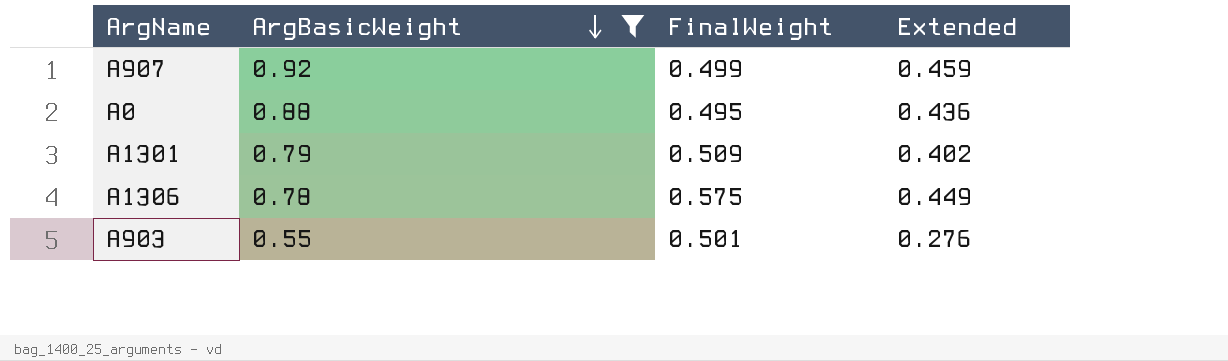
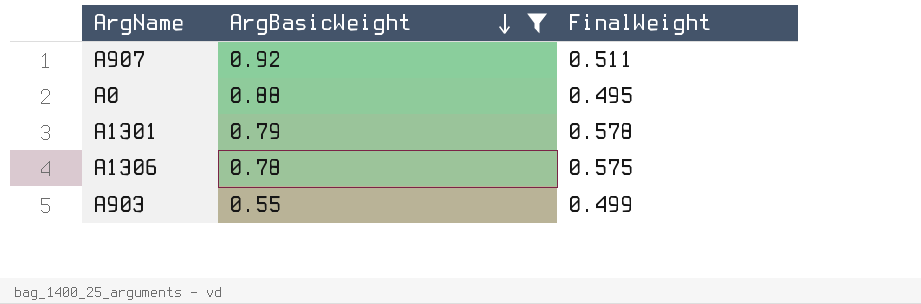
column Extended | formula: [ArgBasicWeight] * [FinalWeight] -> none
A907 | FinalWeight: 0.499 -> 0.511
A1301 | FinalWeight: 0.509 -> 0.578
A903 | FinalWeight: 0.501 -> 0.499

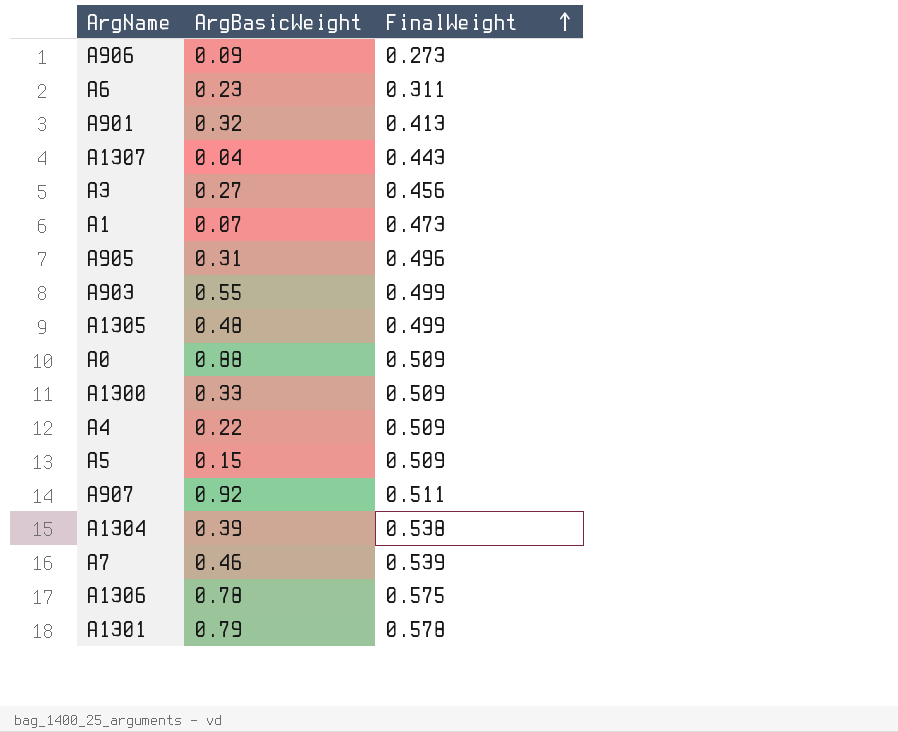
filter: ArgBasicWeight >= 0.55 -> none
row order: ArgBasicWeight descending -> FinalWeight ascending
A0 | FinalWeight: 0.495 -> 0.509

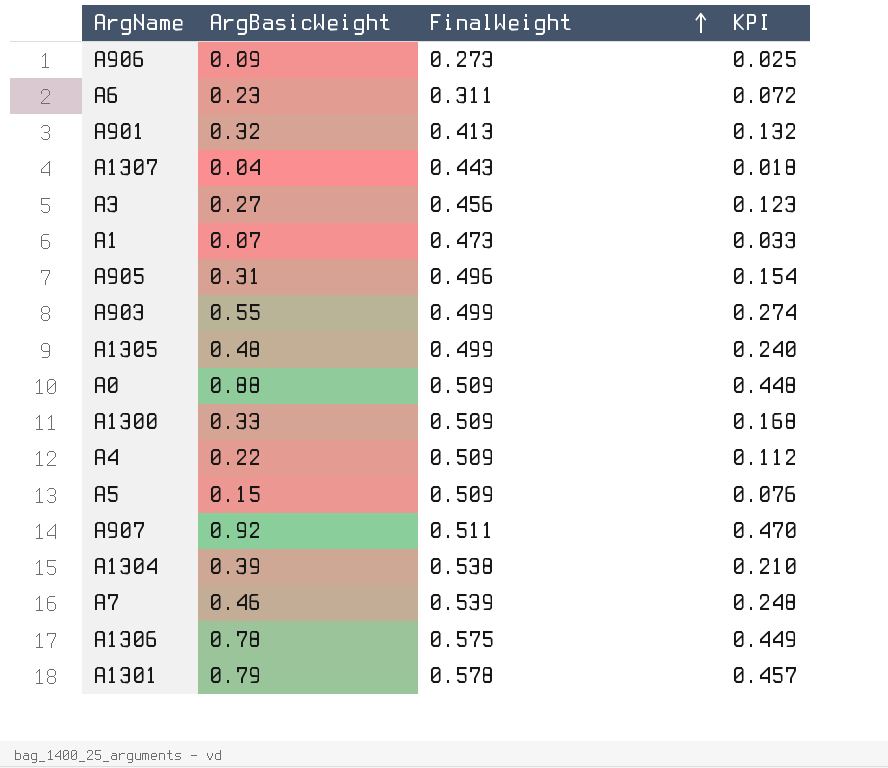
column KPI | formula: none -> [ArgBasicWeight] * [FinalWeight]

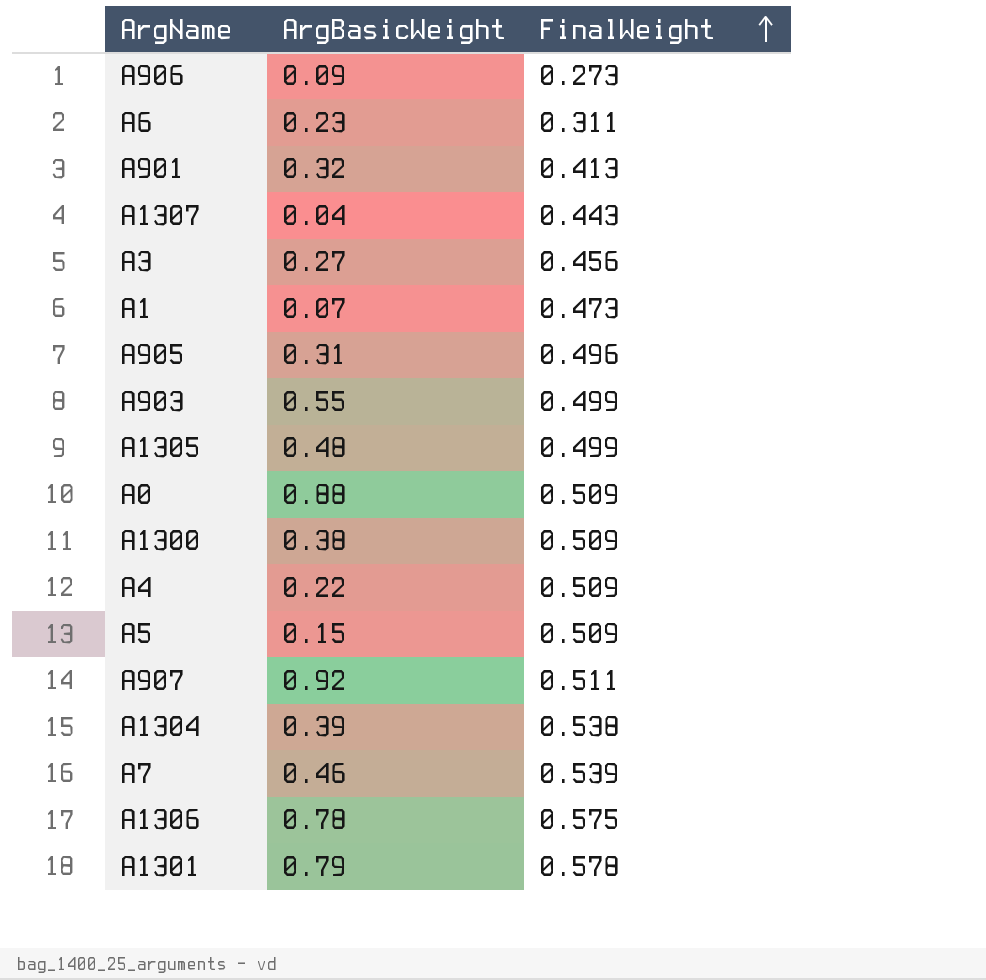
column KPI | formula: [ArgBasicWeight] * [FinalWeight] -> none
A1300 | ArgBasicWeight: 0.33 -> 0.38

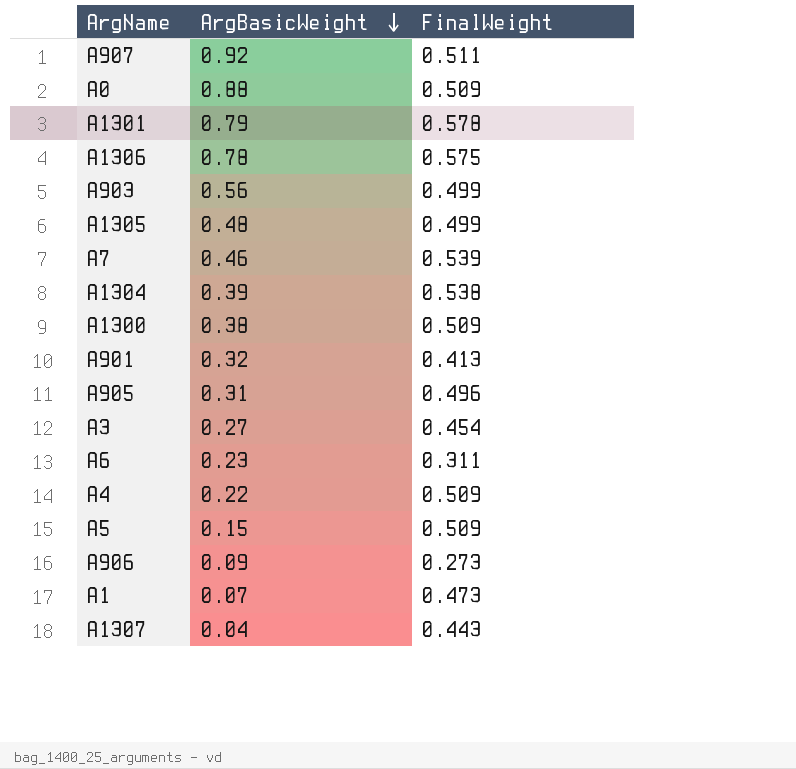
row order: FinalWeight ascending -> ArgBasicWeight descending
A903 | ArgBasicWeight: 0.55 -> 0.56
A3 | FinalWeight: 0.456 -> 0.454

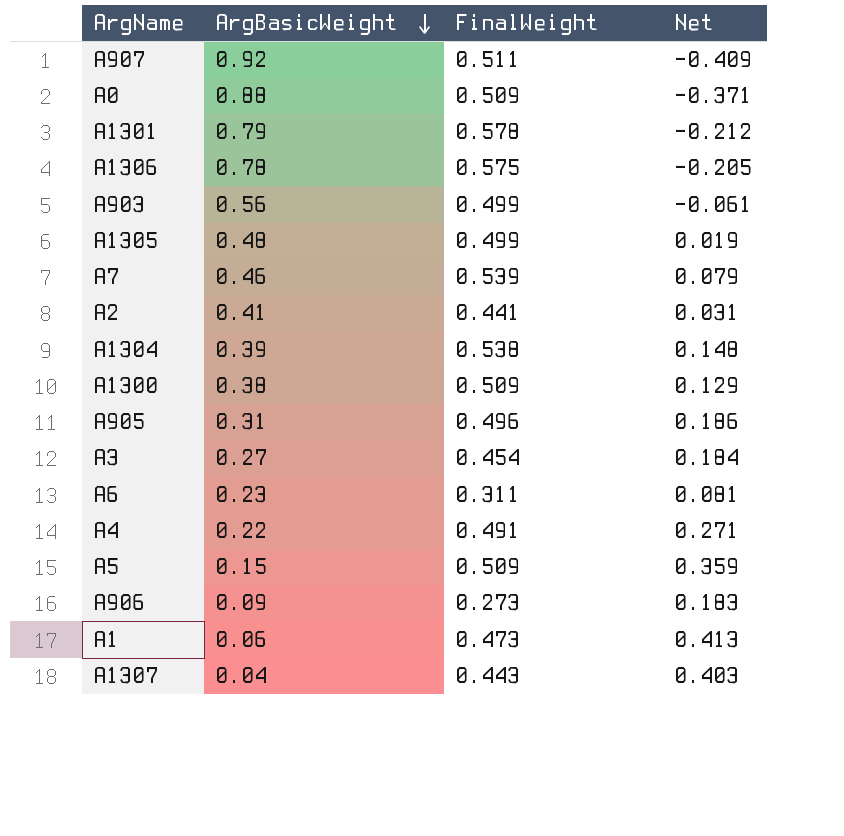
column Net | formula: none -> [FinalWeight] - [ArgBasicWeight]
row A901: 0.32 | 0.413 -> none
row A2: none -> 0.41 | 0.441 | 0.031
A4 | FinalWeight: 0.509 -> 0.491
A1 | ArgBasicWeight: 0.07 -> 0.06

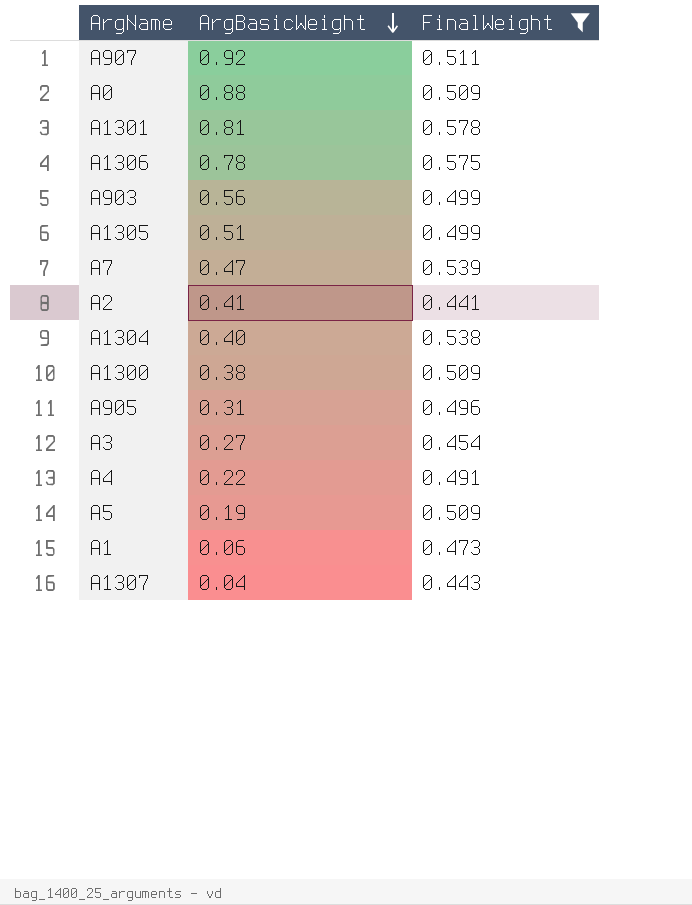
filter: none -> FinalWeight >= 0.441
column Net | formula: [FinalWeight] - [ArgBasicWeight] -> none
A1301 | ArgBasicWeight: 0.79 -> 0.81
A1305 | ArgBasicWeight: 0.48 -> 0.51
A7 | ArgBasicWeight: 0.46 -> 0.47
A1304 | ArgBasicWeight: 0.39 -> 0.40
A5 | ArgBasicWeight: 0.15 -> 0.19

